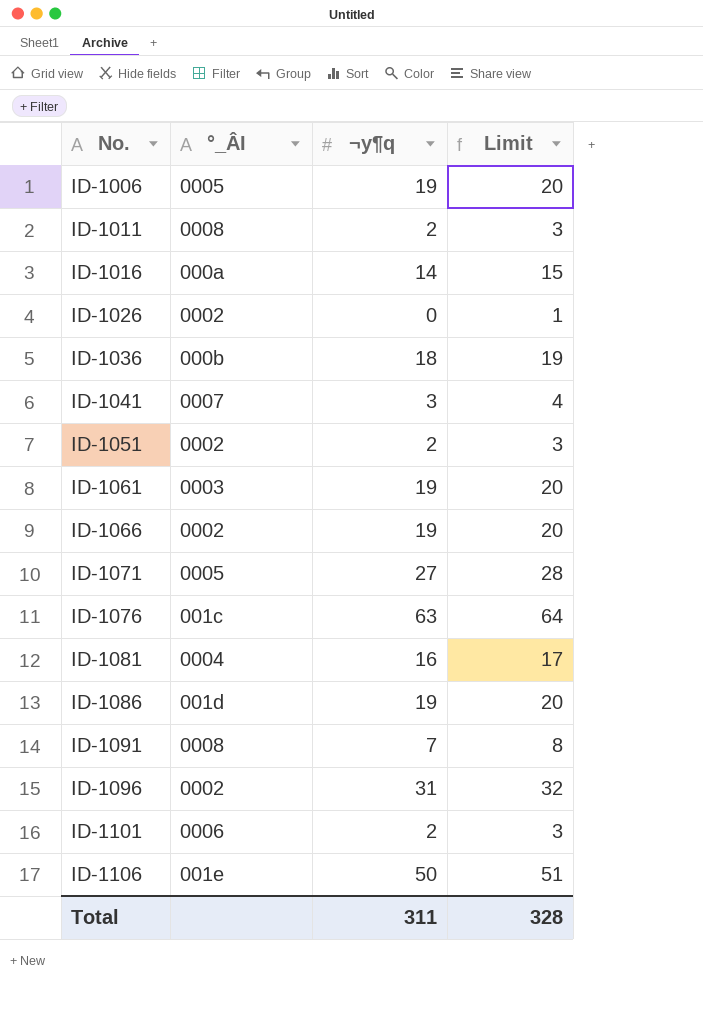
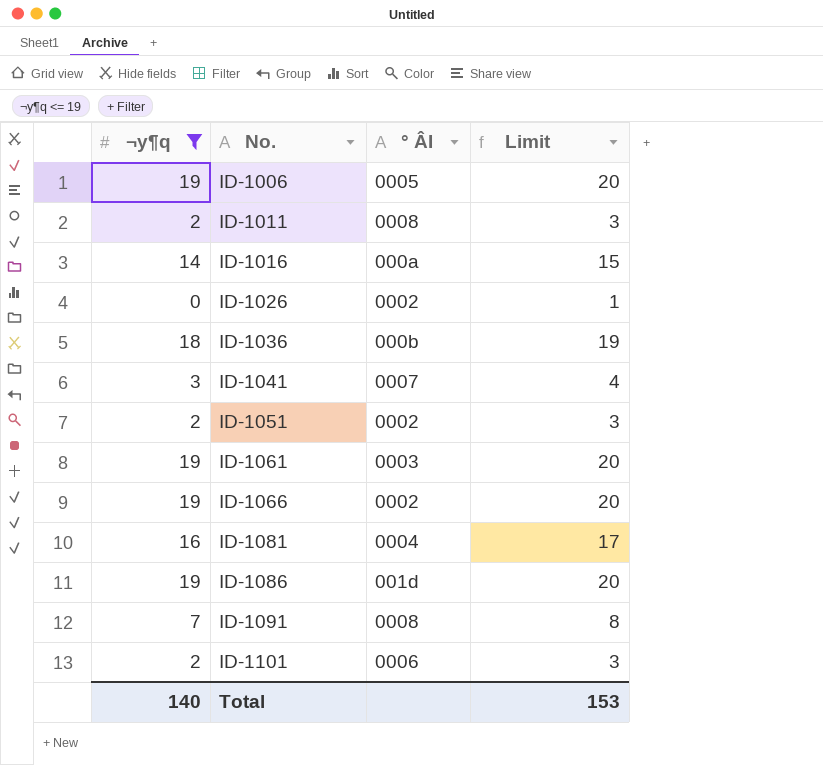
filter: none -> ¬y¶q <= 19
column ¬y¶q | position: 3 -> 1
column name: °_ÂI -> ° ÂI
Total | ¬y¶q: 311 -> 140
Total | Limit: 328 -> 153

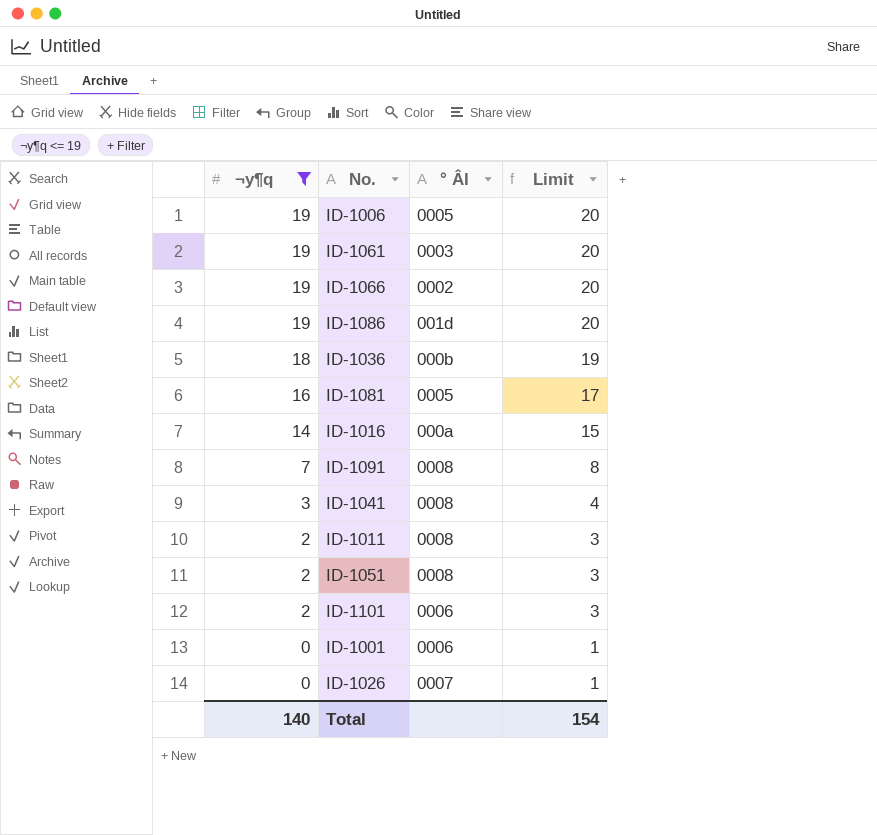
row order: No. ascending -> ¬y¶q descending
ID-1081 | ° ÂI: 0004 -> 0005
ID-1041 | ° ÂI: 0007 -> 0008
ID-1051 | ° ÂI: 0002 -> 0008
row ID-1001: none -> 0 | 0006 | 1
ID-1026 | ° ÂI: 0002 -> 0007
Total | Limit: 153 -> 154

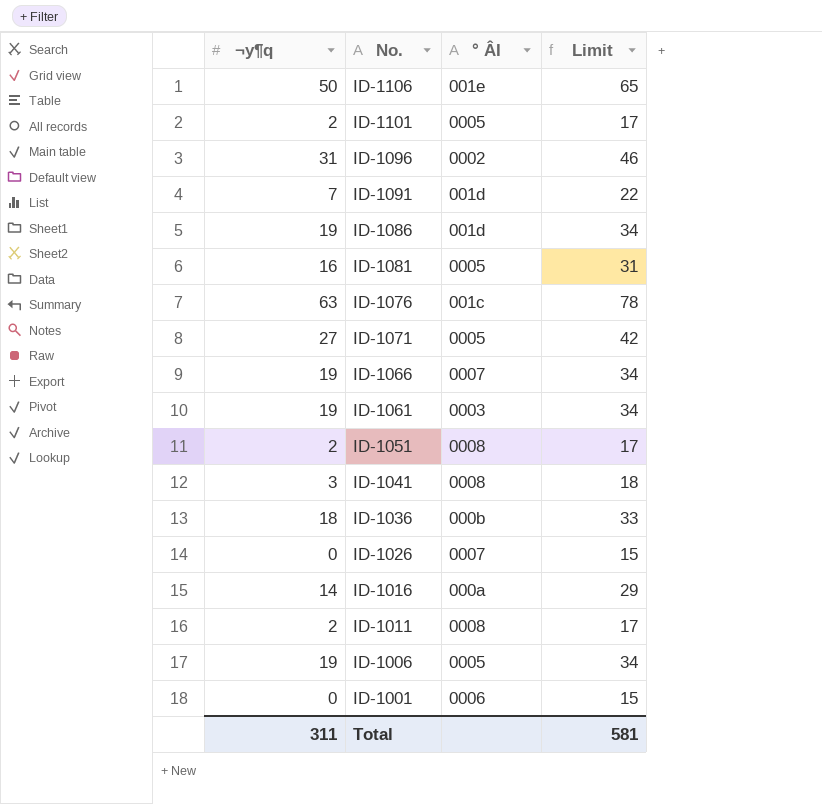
filter: ¬y¶q <= 19 -> none
row order: ¬y¶q descending -> No. descending
column Limit | formula: [¬y¶q] + 1 -> [¬y¶q] + 15
ID-1101 | ° ÂI: 0006 -> 0005
ID-1091 | ° ÂI: 0008 -> 001d
ID-1066 | ° ÂI: 0002 -> 0007
Total | ¬y¶q: 140 -> 311
Total | Limit: 154 -> 581

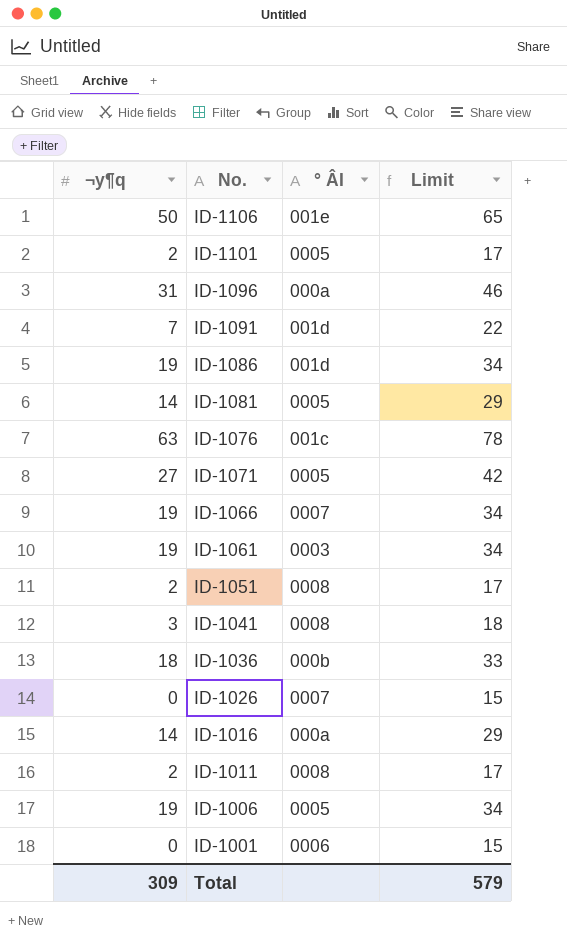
ID-1096 | ° ÂI: 0002 -> 000a
ID-1081 | ¬y¶q: 16 -> 14
ID-1081 | Limit: 31 -> 29
Total | ¬y¶q: 311 -> 309
Total | Limit: 581 -> 579

